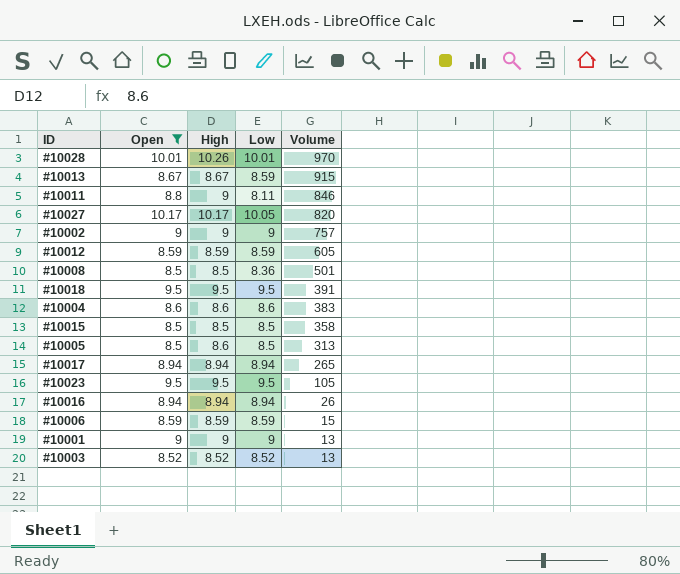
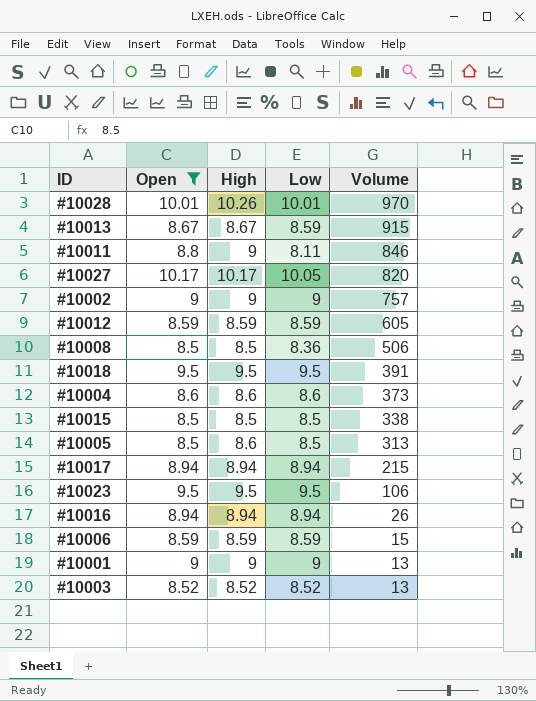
#10008 | Volume: 501 -> 506
#10004 | Volume: 383 -> 373
#10015 | Volume: 358 -> 338
#10017 | Volume: 265 -> 215
#10023 | Volume: 105 -> 106

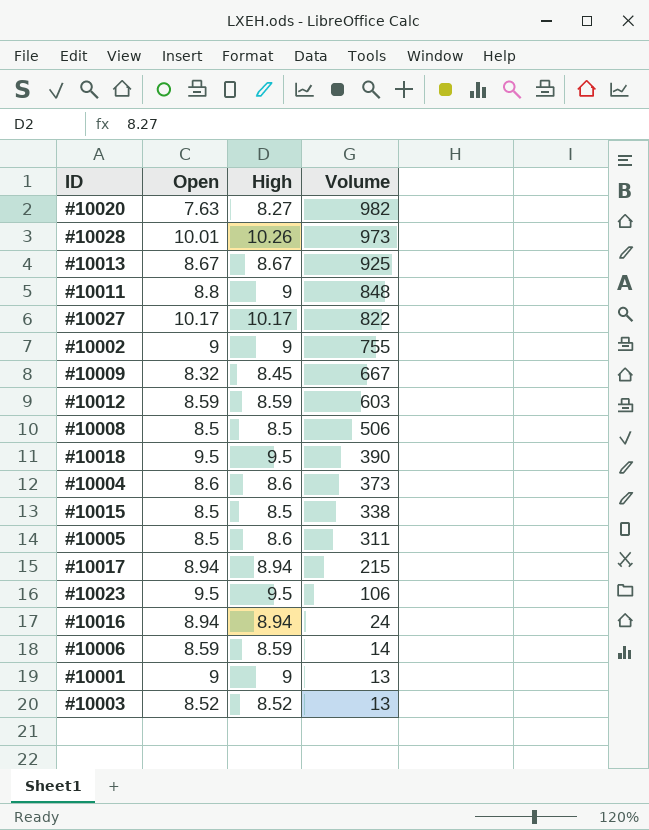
filter: Open >= 8.5 -> none
column Low | position: 4 -> none
#10028 | Volume: 970 -> 973
#10013 | Volume: 915 -> 925
#10011 | Volume: 846 -> 848
#10027 | Volume: 820 -> 822
#10002 | Volume: 757 -> 755
#10012 | Volume: 605 -> 603
#10018 | Volume: 391 -> 390
#10005 | Volume: 313 -> 311
#10016 | Volume: 26 -> 24
#10006 | Volume: 15 -> 14

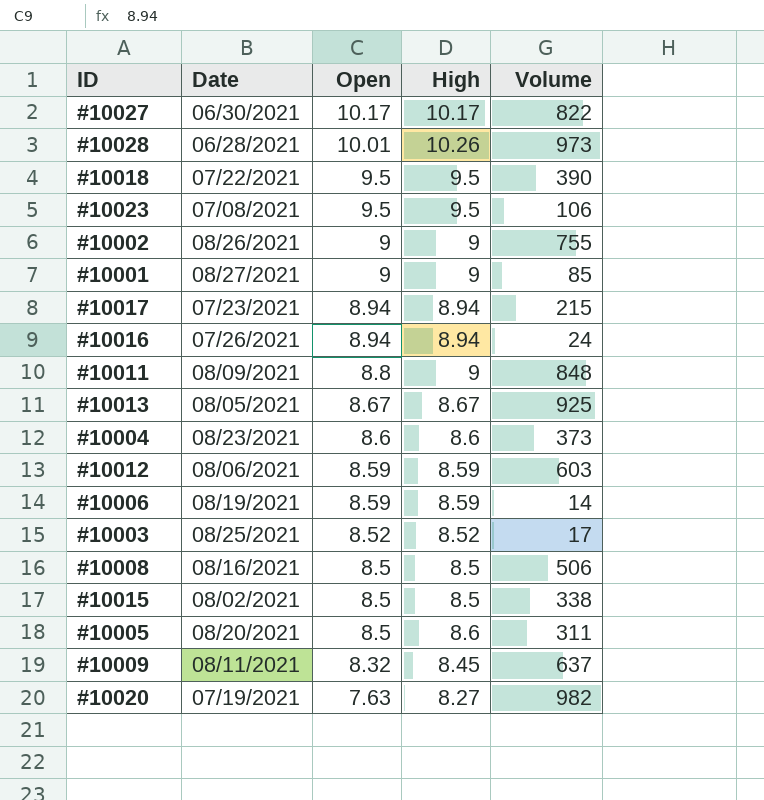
row order: Volume descending -> Open descending
column Date | position: none -> 2
#10001 | Volume: 13 -> 85
#10003 | Volume: 13 -> 17
#10009 | Volume: 667 -> 637

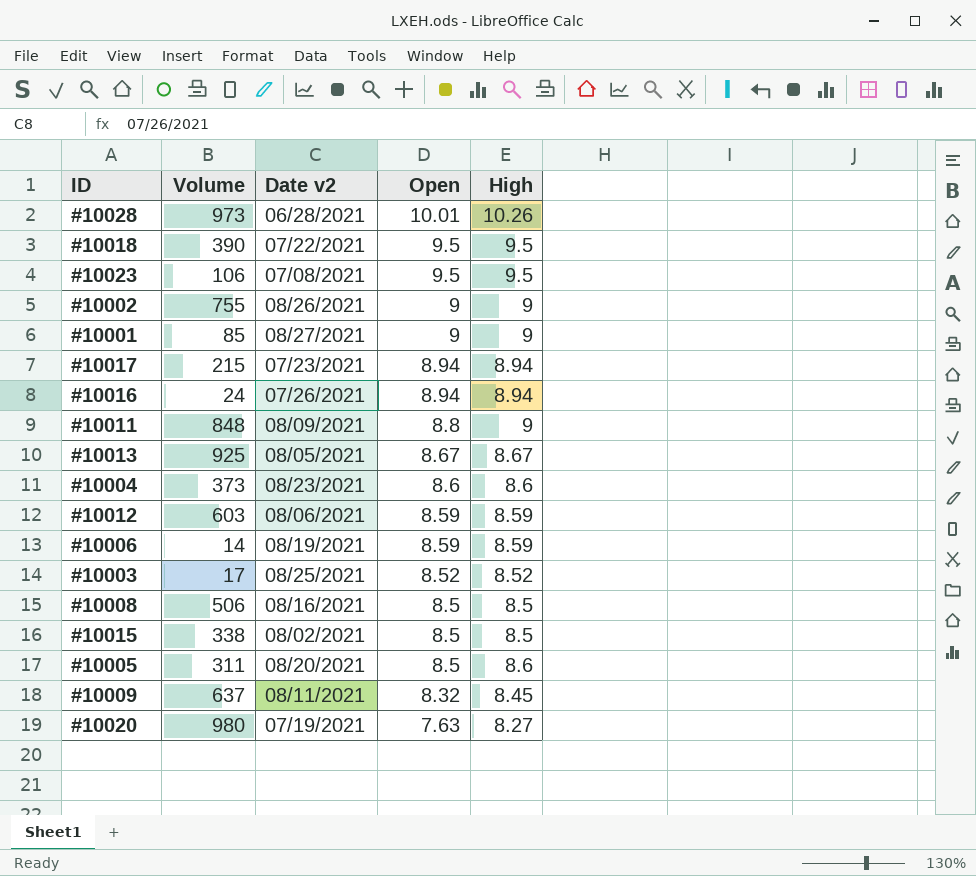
column Volume | position: 5 -> 2
column name: Date -> Date v2
row #10027: 06/30/2021 | 10.17 | 10.17 | 822 -> none
#10020 | Volume: 982 -> 980

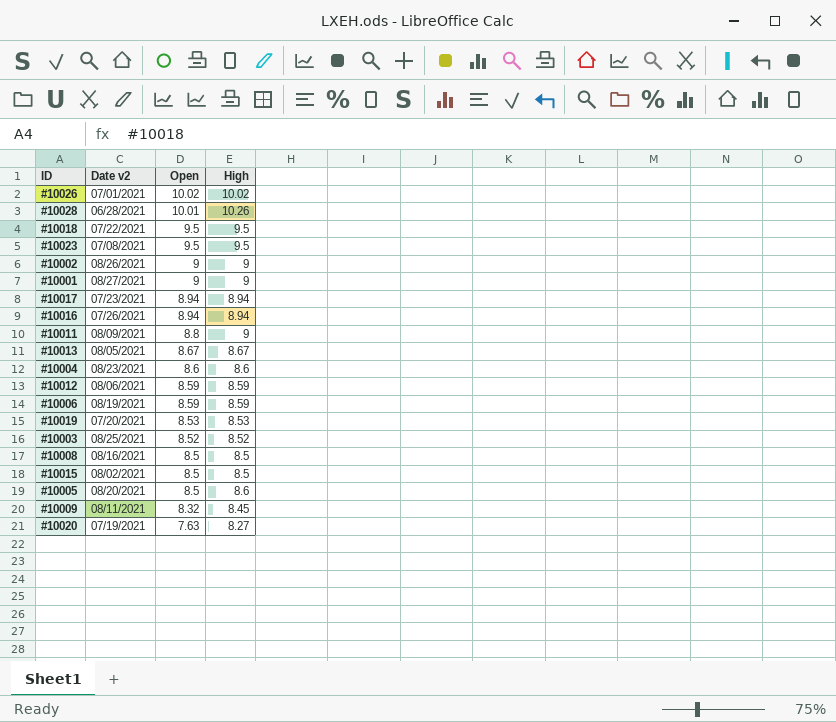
column Volume | position: 2 -> none
row #10026: none -> 07/01/2021 | 10.02 | 10.02
row #10019: none -> 07/20/2021 | 8.53 | 8.53

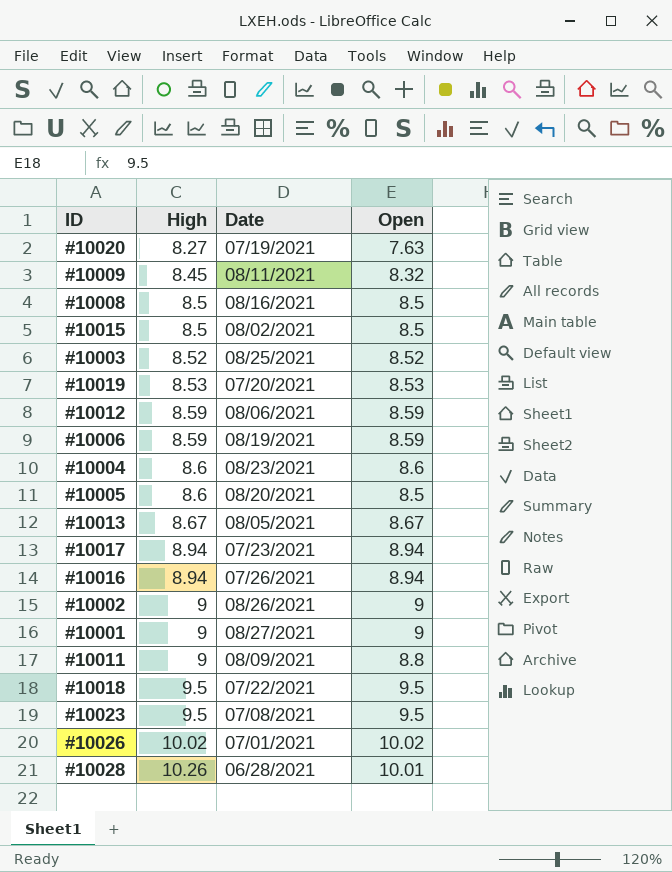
row order: Open descending -> High ascending
column High | position: 4 -> 2
column name: Date v2 -> Date

